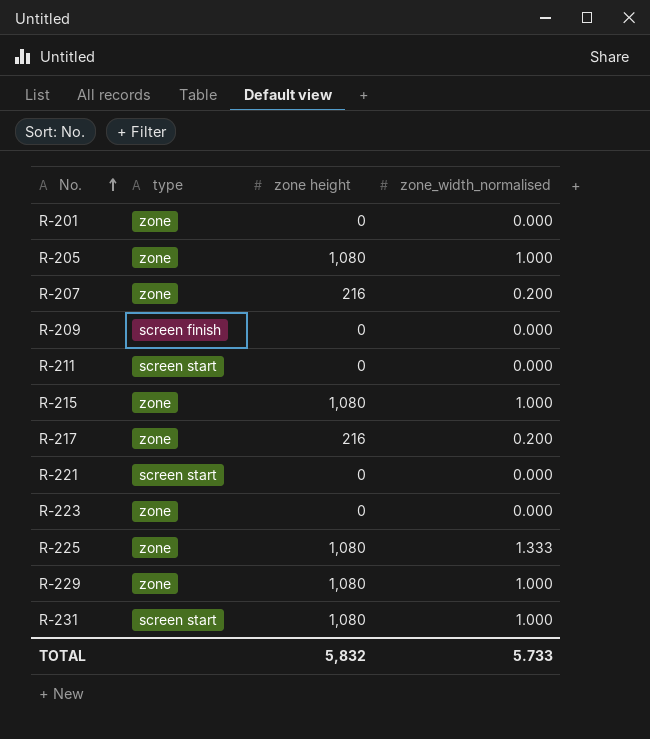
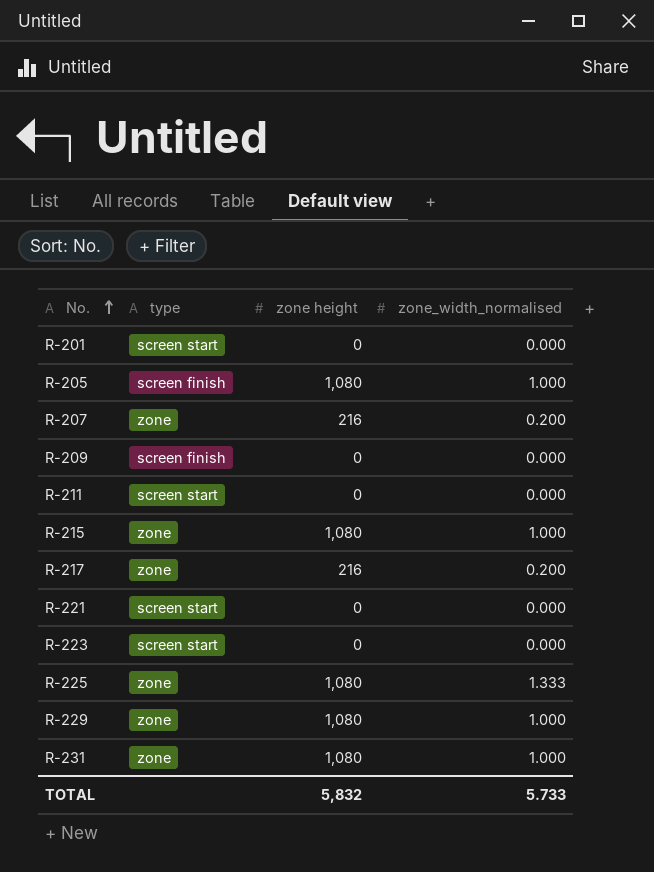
R-201 | type: zone -> screen start
R-205 | type: zone -> screen finish
R-223 | type: zone -> screen start
R-231 | type: screen start -> zone

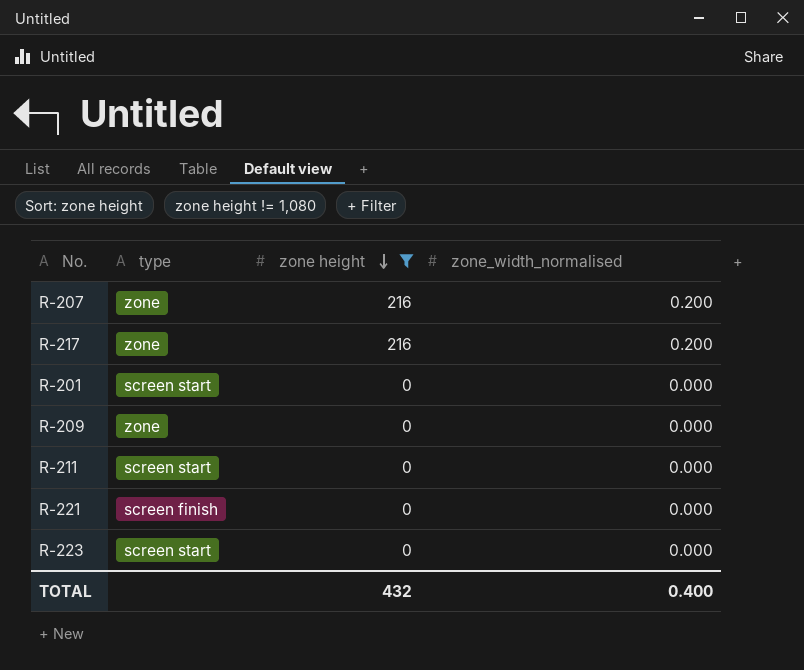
filter: none -> zone height != 1,080
row order: No. ascending -> zone height descending
R-209 | type: screen finish -> zone
R-221 | type: screen start -> screen finish
TOTAL | zone height: 5,832 -> 432
TOTAL | zone_width_normalised: 5.733 -> 0.400

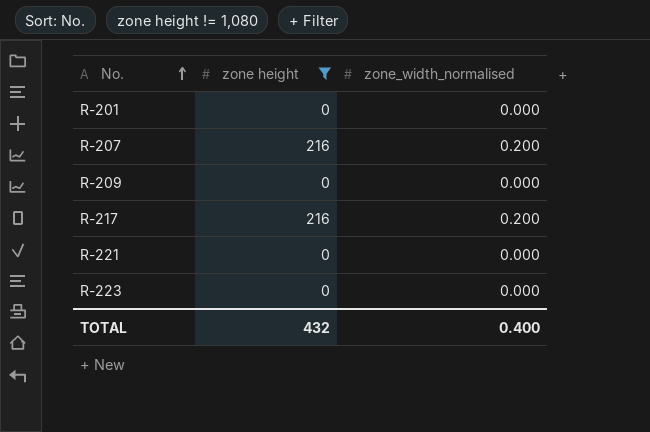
row order: zone height descending -> No. ascending
column type | position: 2 -> none
row R-211: screen start | 0 | 0.000 -> none

